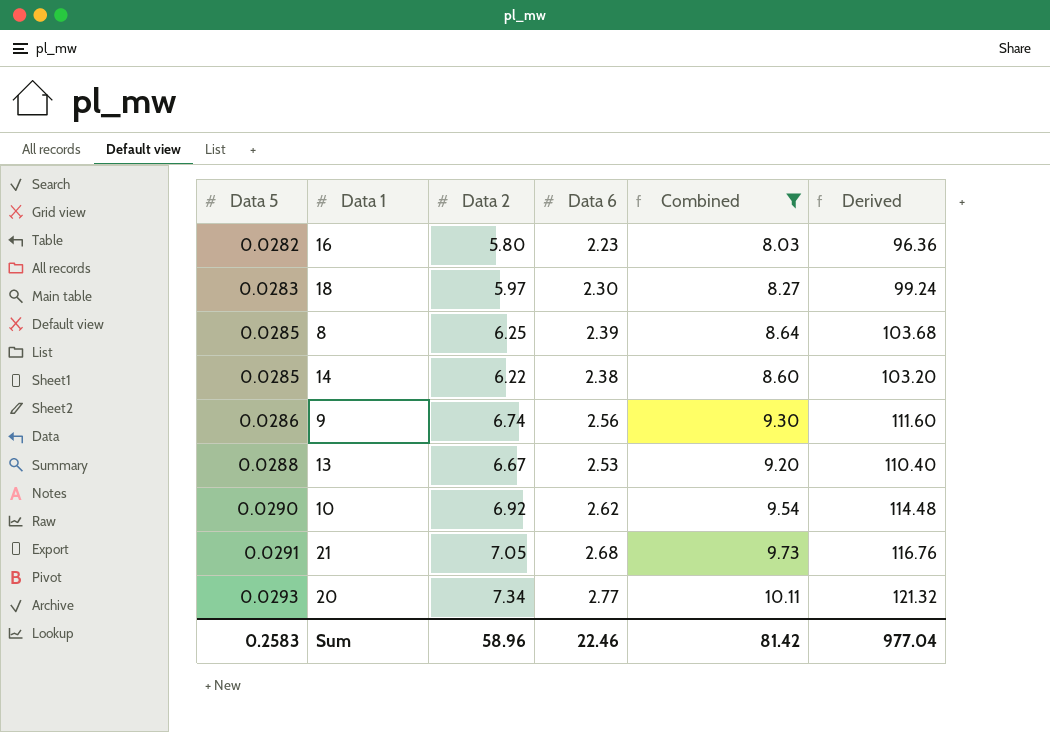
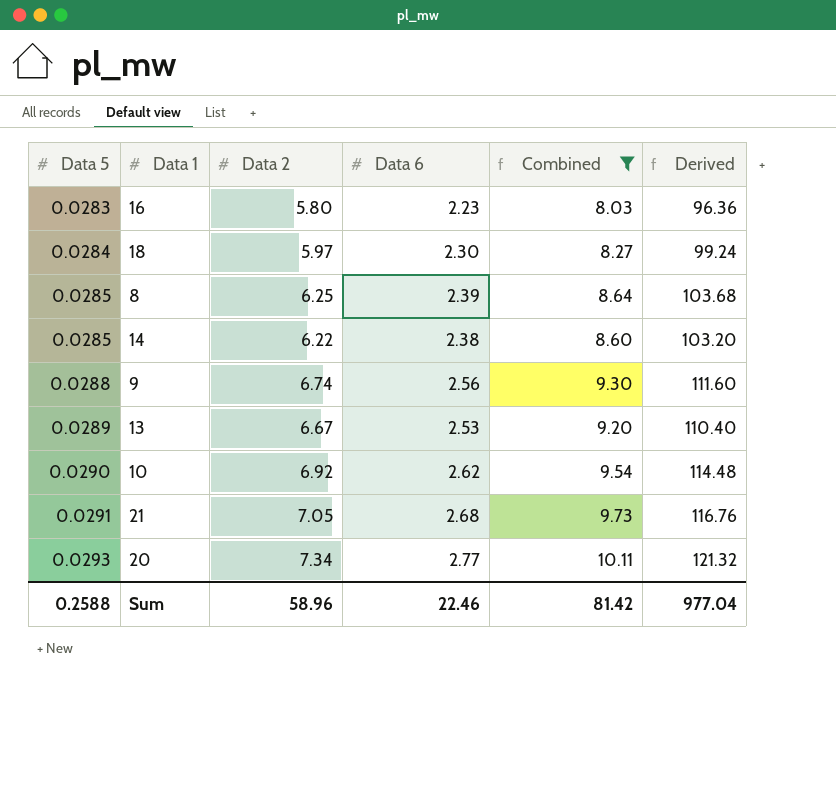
16 | Data 5: 0.0282 -> 0.0283
18 | Data 5: 0.0283 -> 0.0284
9 | Data 5: 0.0286 -> 0.0288
13 | Data 5: 0.0288 -> 0.0289
Sum | Data 5: 0.2583 -> 0.2588

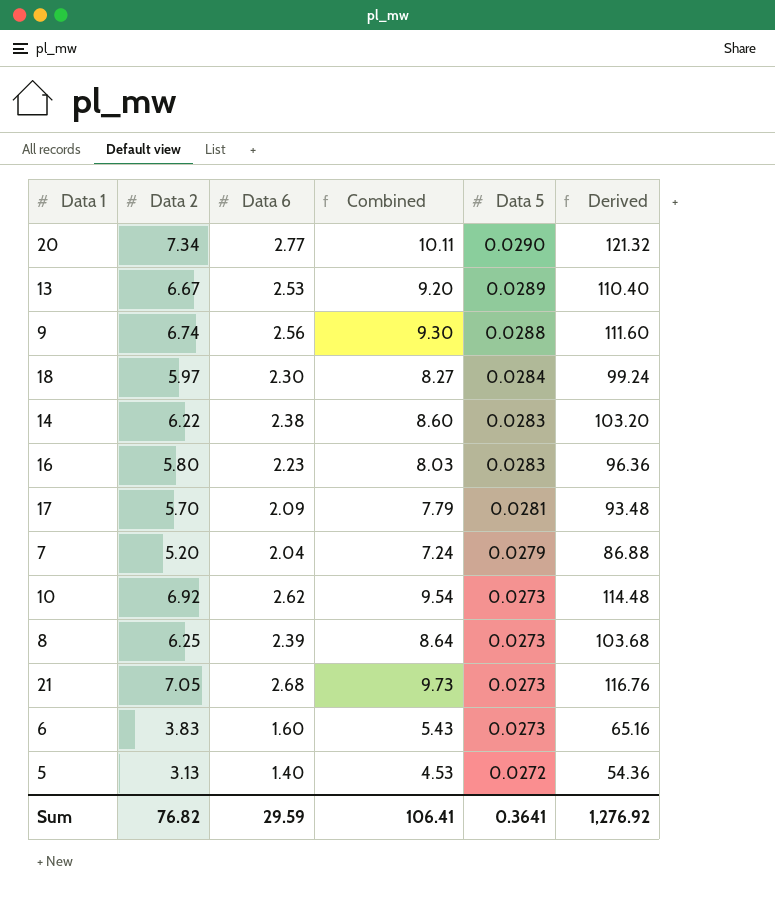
filter: Combined >= 8.03 -> none
row order: Data 5 ascending -> Data 5 descending
column Data 5 | position: 1 -> 5
20 | Data 5: 0.0293 -> 0.0290
14 | Data 5: 0.0285 -> 0.0283
10 | Data 5: 0.0290 -> 0.0273
8 | Data 5: 0.0285 -> 0.0273
21 | Data 5: 0.0291 -> 0.0273
Sum | Data 2: 58.96 -> 76.82
Sum | Data 6: 22.46 -> 29.59
Sum | Combined: 81.42 -> 106.41
Sum | Data 5: 0.2588 -> 0.3641
Sum | Derived: 977.04 -> 1,276.92

